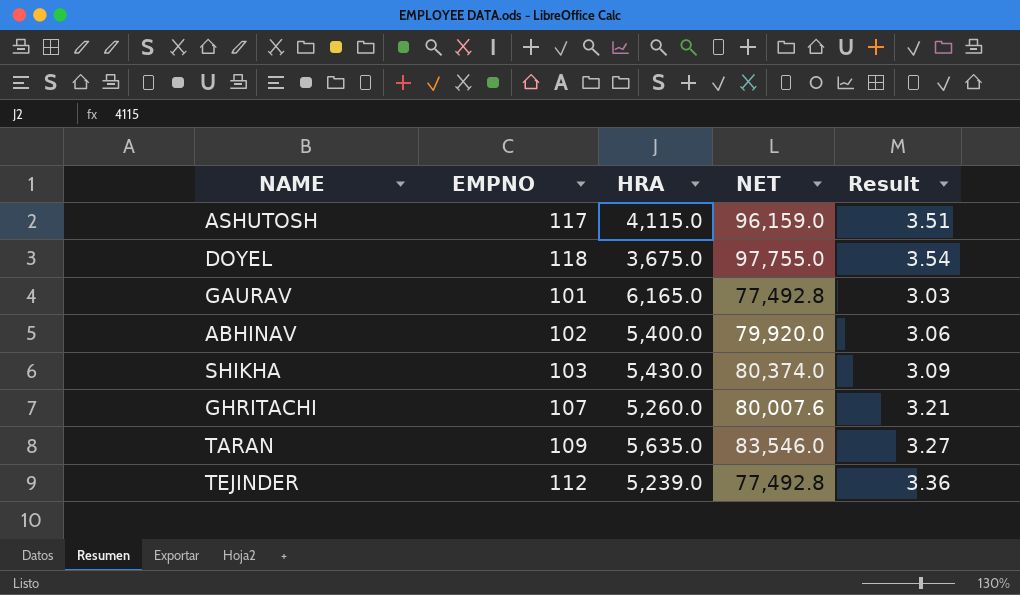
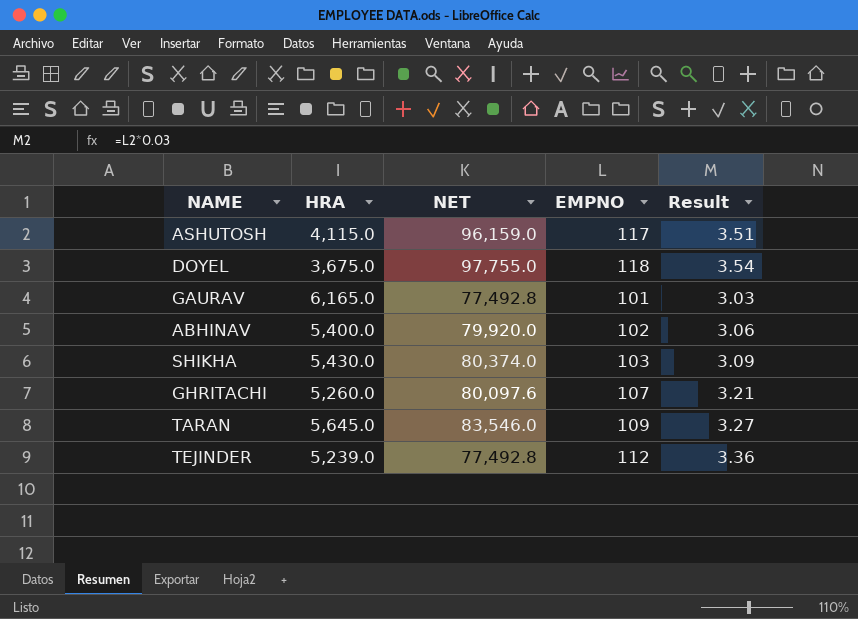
column EMPNO | position: 2 -> 4
GHRITACHI | NET: 80,007.6 -> 80,097.6
TARAN | HRA: 5,635.0 -> 5,645.0

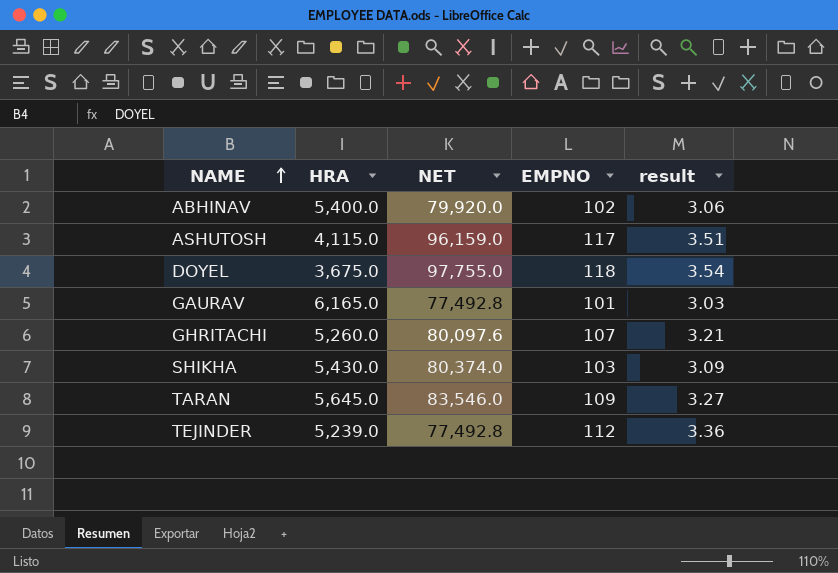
row order: none -> NAME ascending
column name: Result -> result

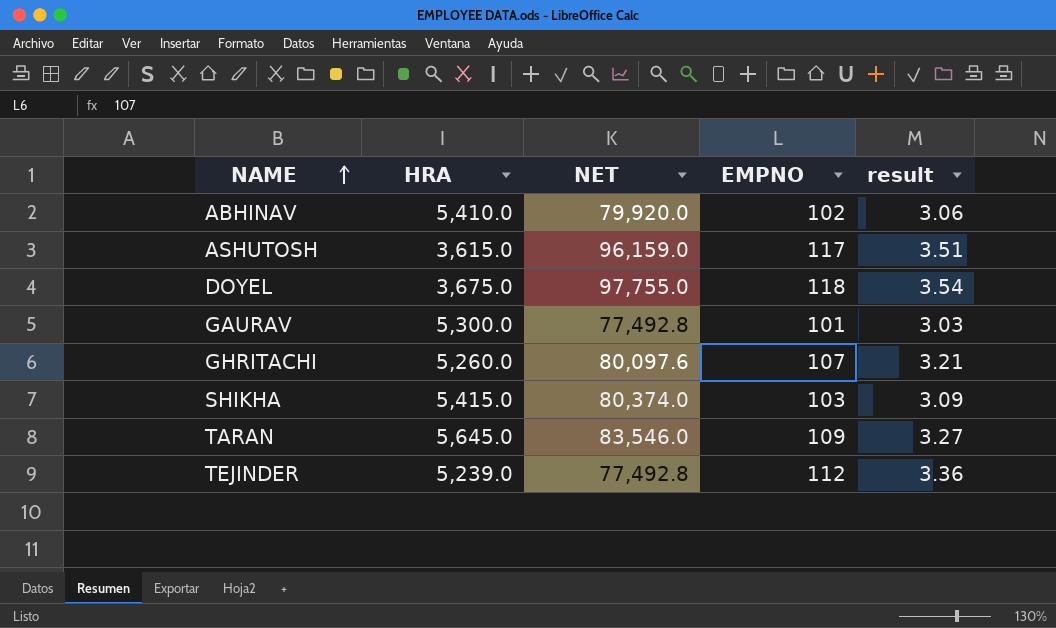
ABHINAV | HRA: 5,400.0 -> 5,410.0
ASHUTOSH | HRA: 4,115.0 -> 3,615.0
GAURAV | HRA: 6,165.0 -> 5,300.0
SHIKHA | HRA: 5,430.0 -> 5,415.0

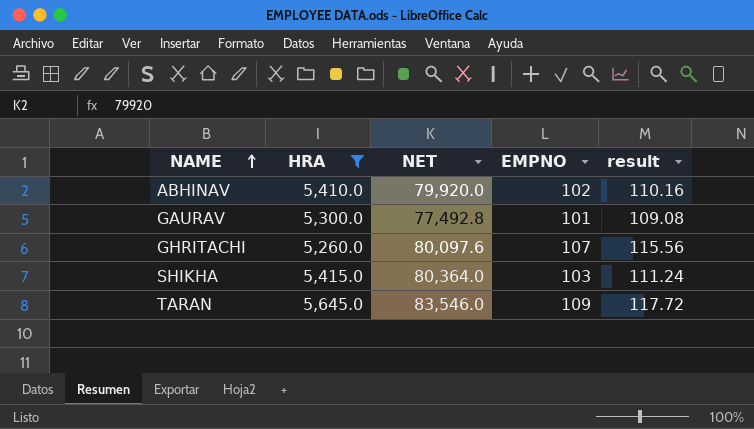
filter: none -> HRA >= 5,260.0
column result | formula: [EMPNO] * 0.03 -> [EMPNO] * 1.08
SHIKHA | NET: 80,374.0 -> 80,364.0

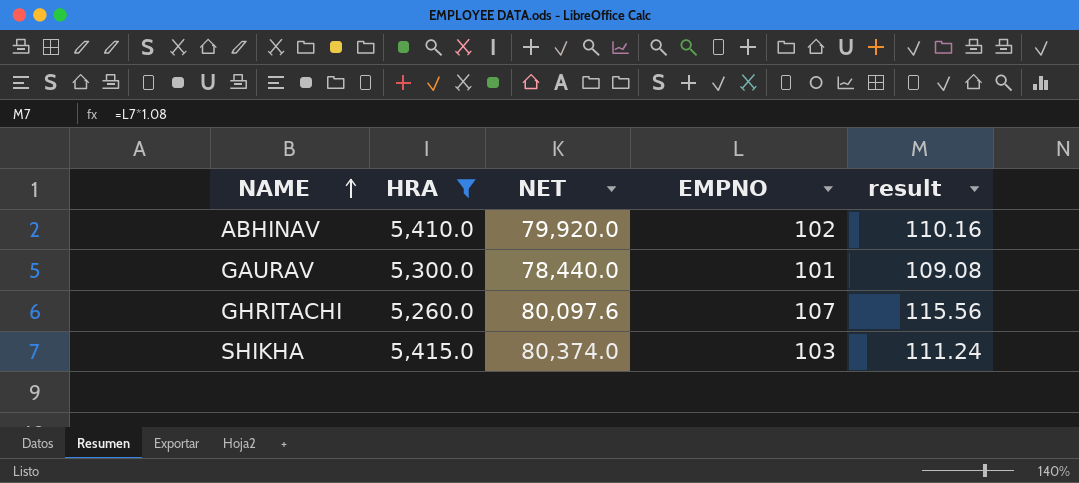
row TARAN: 5,645.0 | 83,546.0 | 109 | 117.72 -> none
GAURAV | NET: 77,492.8 -> 78,440.0
SHIKHA | NET: 80,364.0 -> 80,374.0

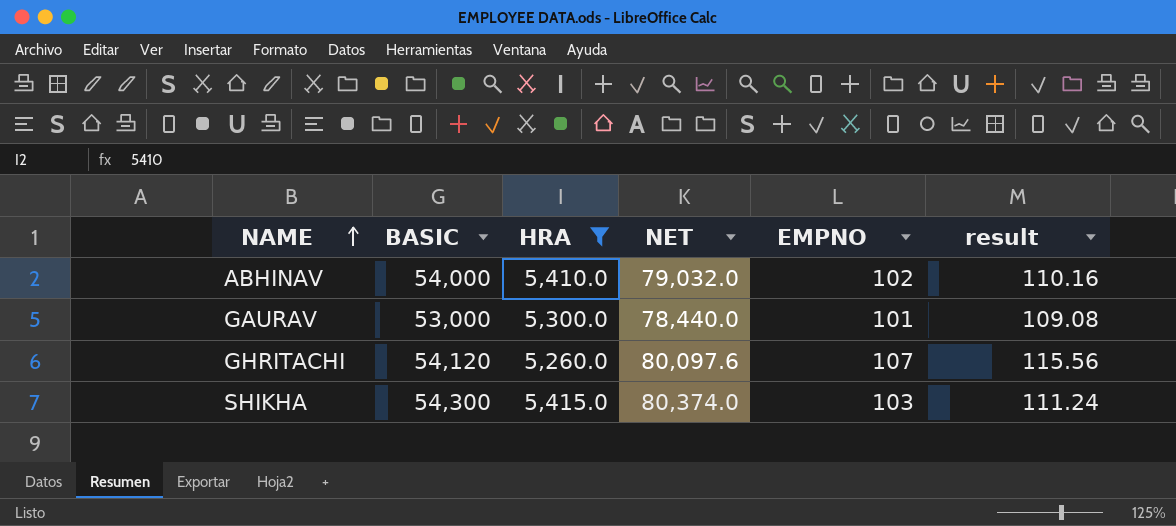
column BASIC | position: none -> 2
ABHINAV | NET: 79,920.0 -> 79,032.0

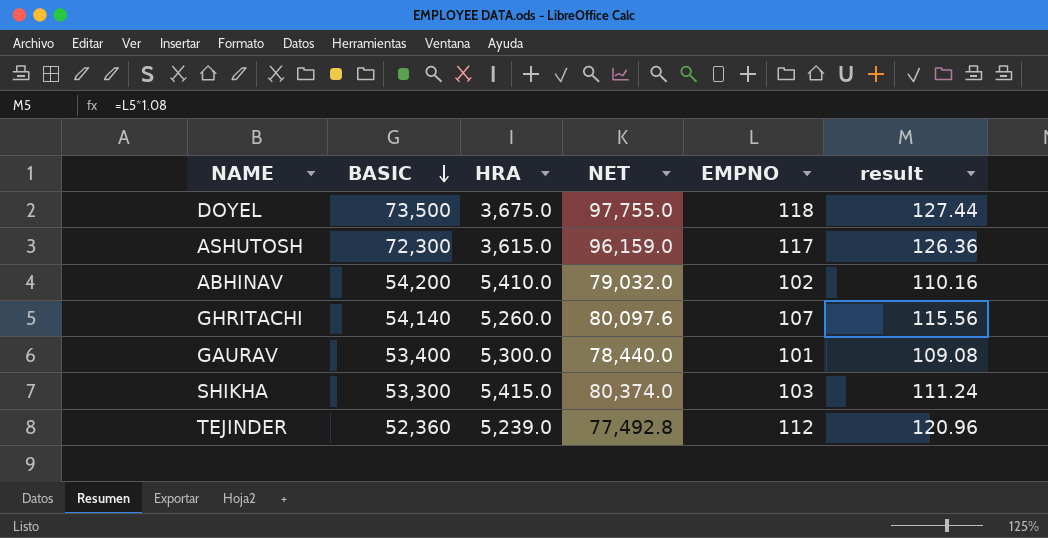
filter: HRA >= 5,260.0 -> none
row order: NAME ascending -> BASIC descending
ABHINAV | BASIC: 54,000 -> 54,200
GHRITACHI | BASIC: 54,120 -> 54,140
GAURAV | BASIC: 53,000 -> 53,400
SHIKHA | BASIC: 54,300 -> 53,300

